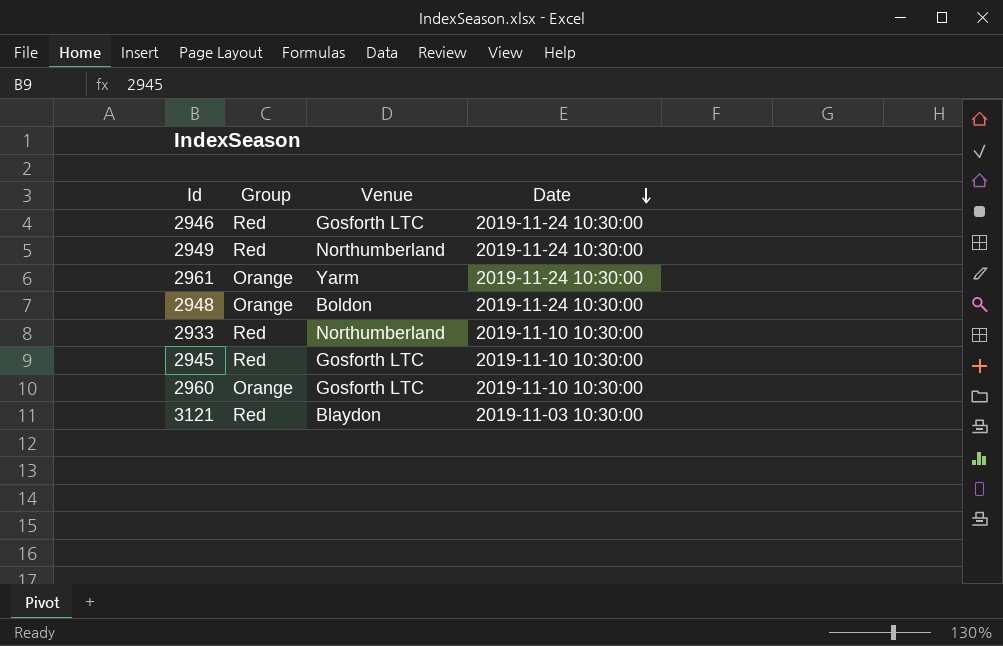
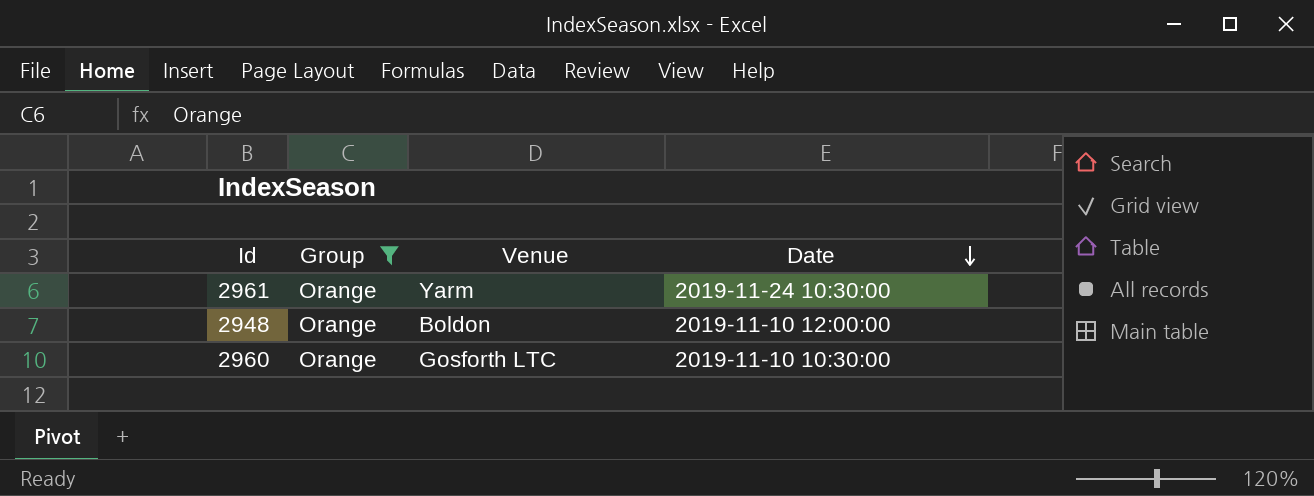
filter: none -> Group = Orange
2948 | Date: 2019-11-24 10:30:00 -> 2019-11-10 12:00:00

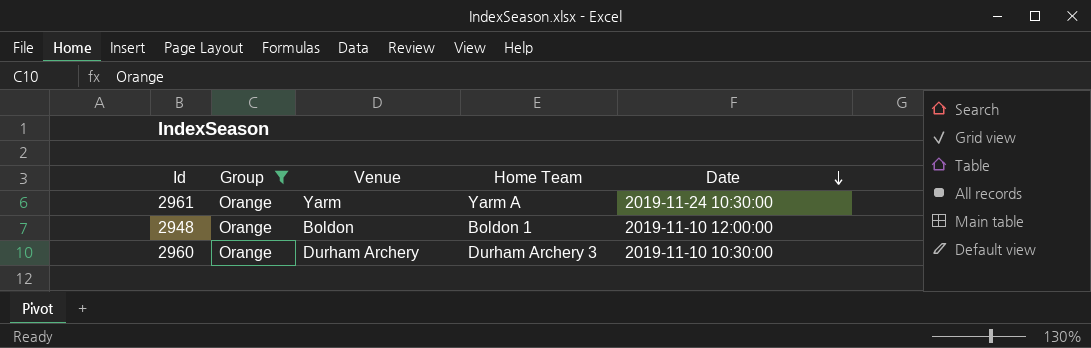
column Home Team | position: none -> 4
2960 | Venue: Gosforth LTC -> Durham Archery

